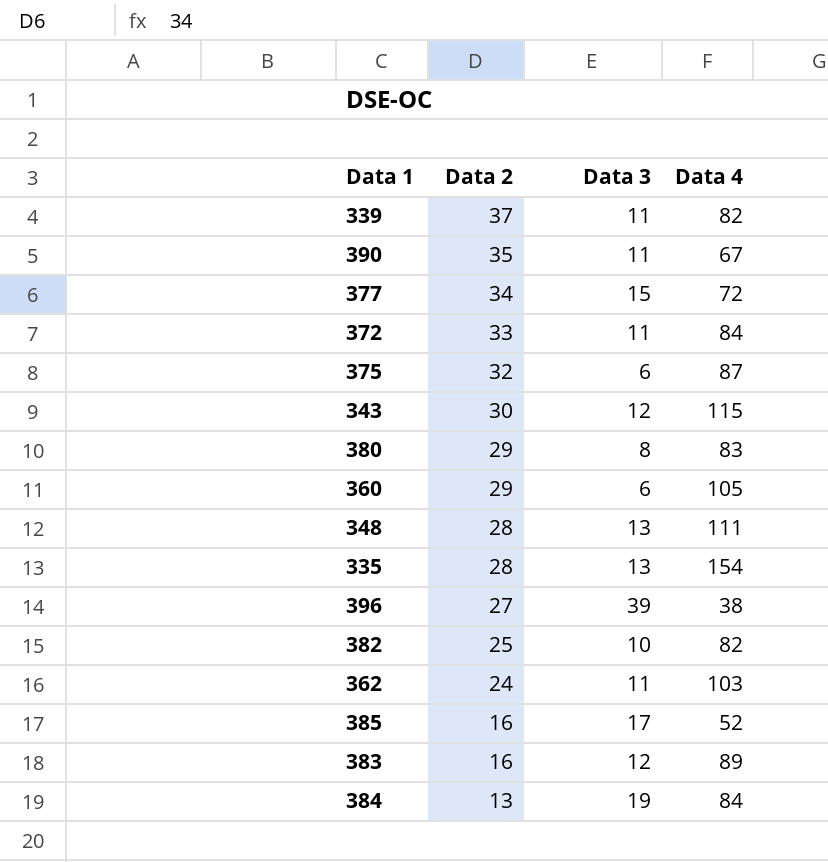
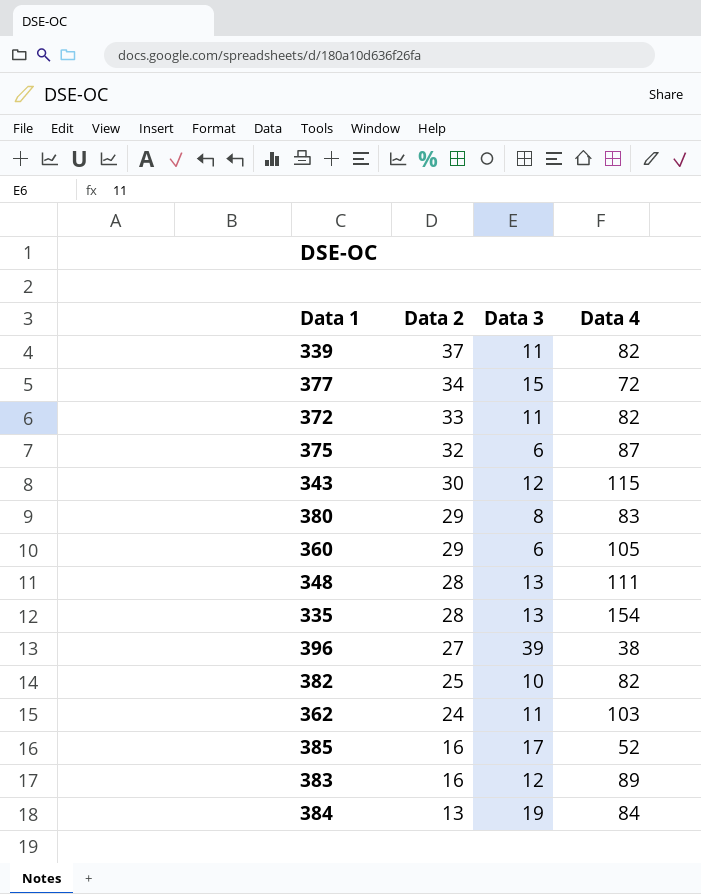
row 390: 35 | 11 | 67 -> none
372 | Data 4: 84 -> 82

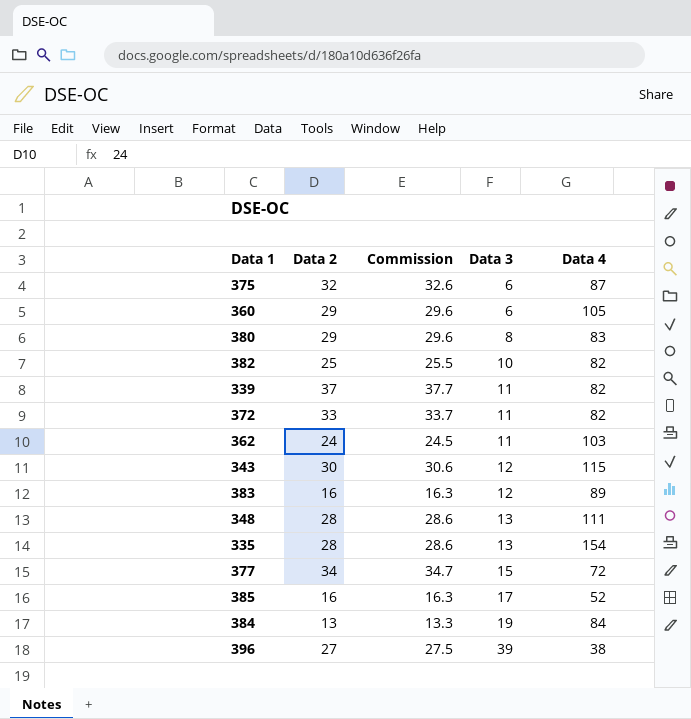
row order: Data 2 descending -> Data 3 ascending
column Commission | formula: none -> [Data 2] * 1.02

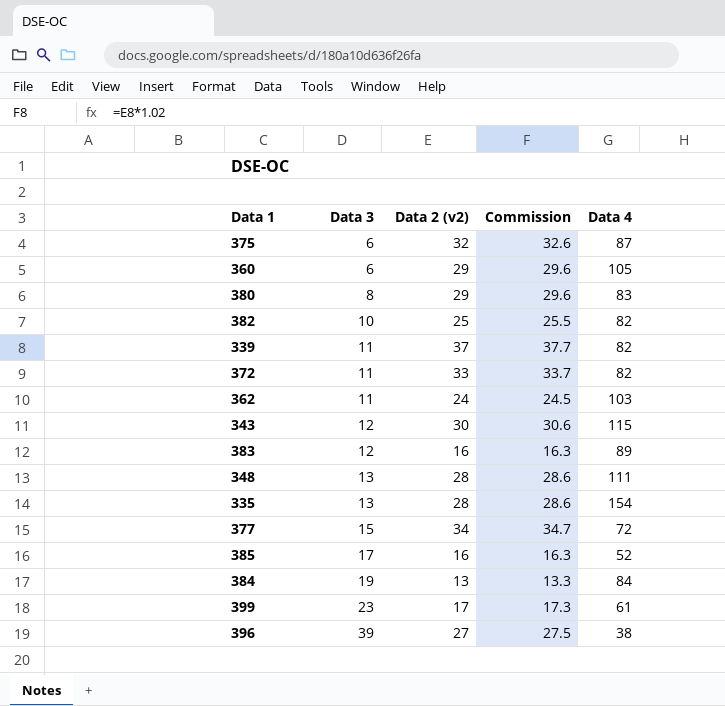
column Data 3 | position: 4 -> 2
column name: Data 2 -> Data 2 (v2)
row 399: none -> 23 | 17 | 17.3 | 61

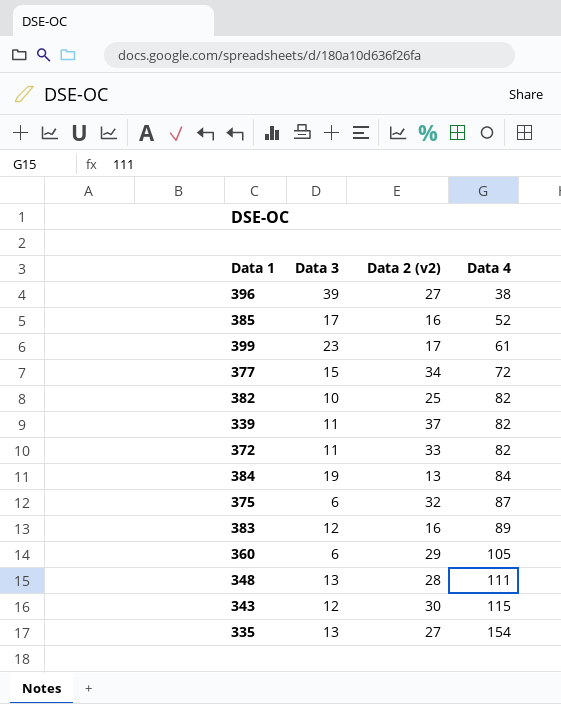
row order: Data 3 ascending -> Data 4 ascending
column Commission | formula: [Data 2 (v2)] * 1.02 -> none
row 380: 8 | 29 | 29.6 | 83 -> none
row 362: 11 | 24 | 24.5 | 103 -> none
335 | Data 2 (v2): 28 -> 27

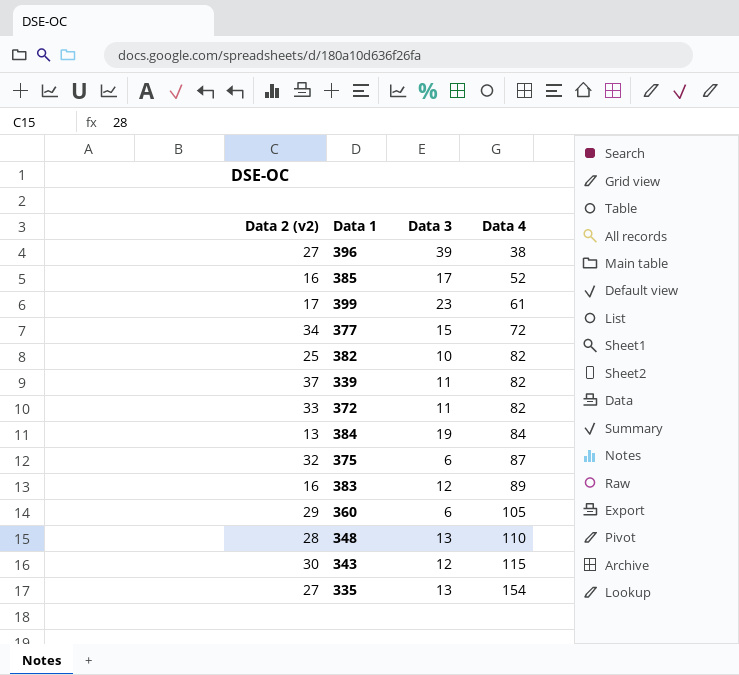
column Data 2 (v2) | position: 3 -> 1
348 | Data 4: 111 -> 110

